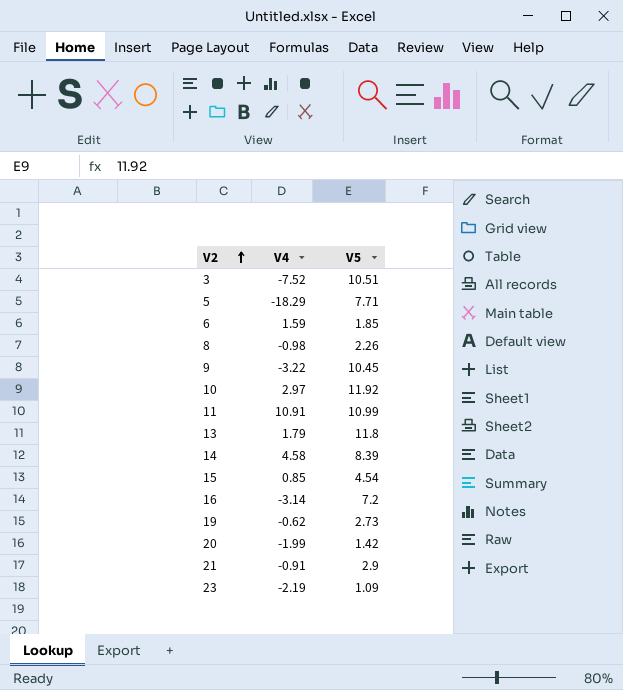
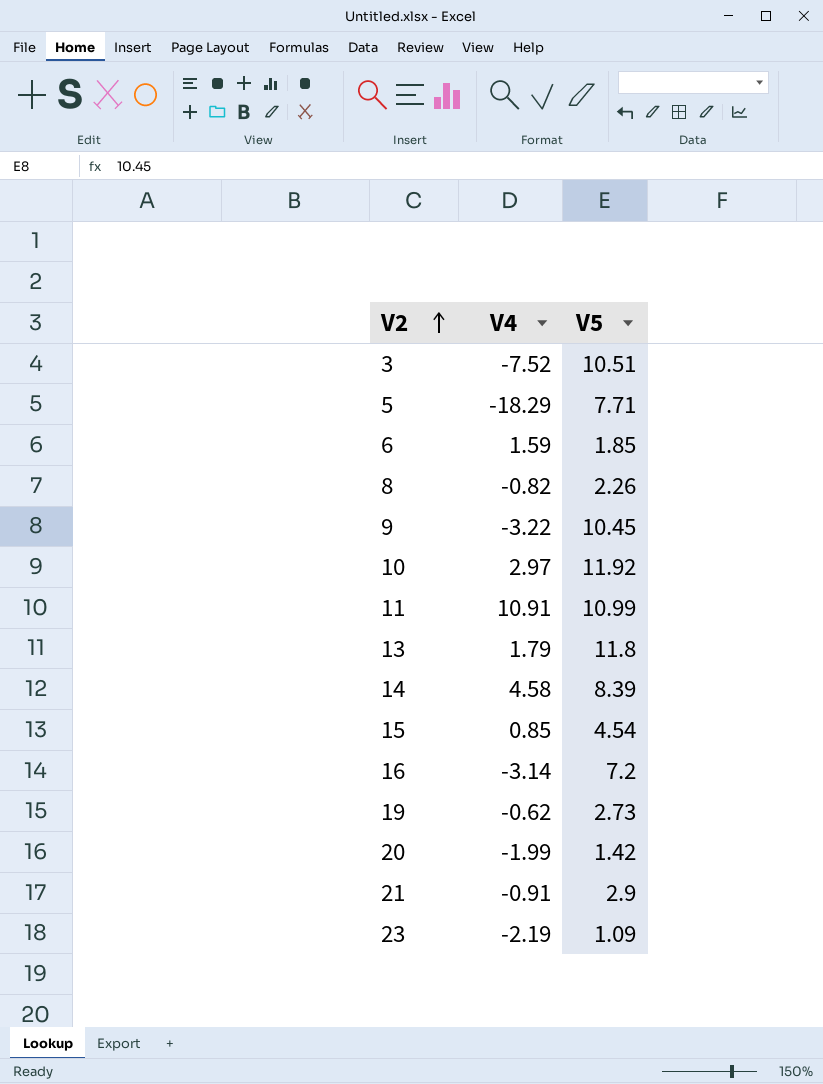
8 | V4: -0.98 -> -0.82

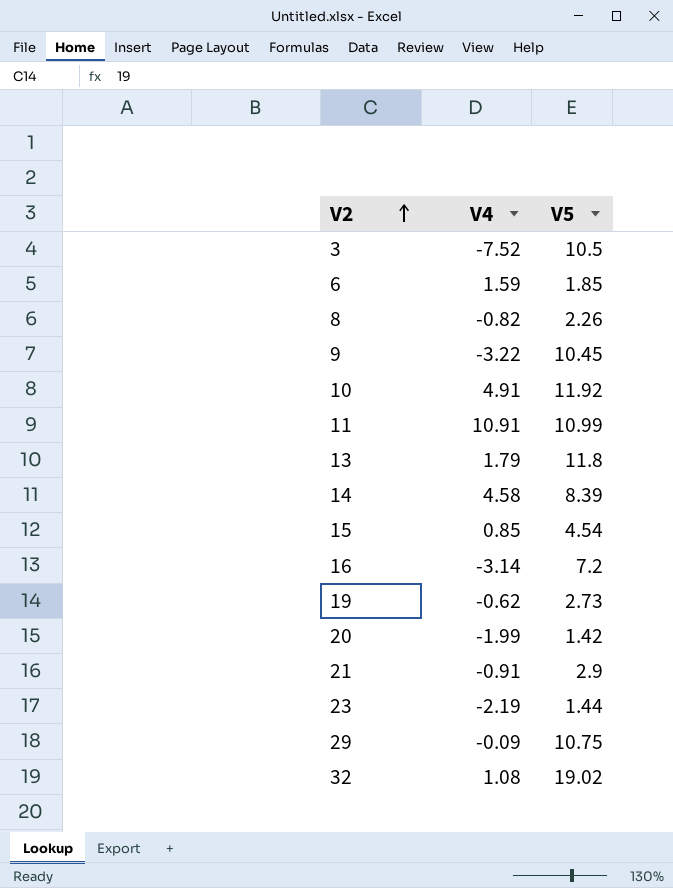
row 5: -18.29 | 7.71 -> none
3 | V5: 10.51 -> 10.5
10 | V4: 2.97 -> 4.91
23 | V5: 1.09 -> 1.44
row 29: none -> -0.09 | 10.75
row 32: none -> 1.08 | 19.02

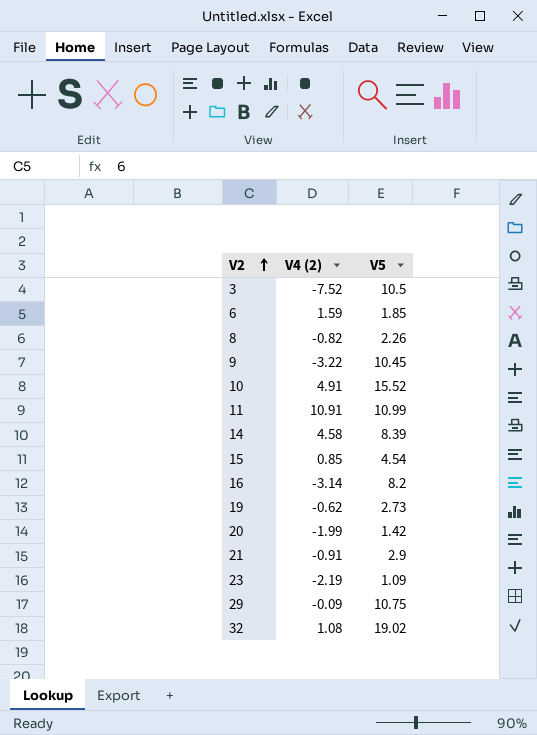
column name: V4 -> V4 (2)
row 13: 1.79 | 11.8 -> none
10 | V5: 11.92 -> 15.52
16 | V5: 7.2 -> 8.2
23 | V5: 1.44 -> 1.09

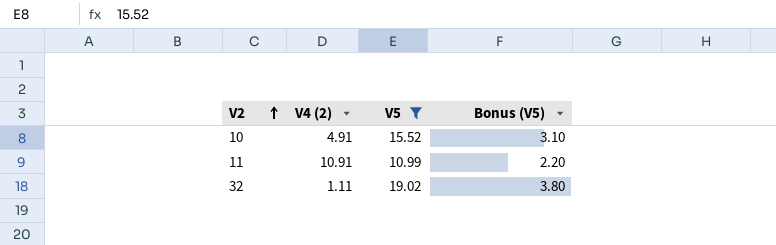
filter: none -> V5 >= 10.99
column Bonus (V5) | formula: none -> [V5] * 0.2
32 | V4 (2): 1.08 -> 1.11

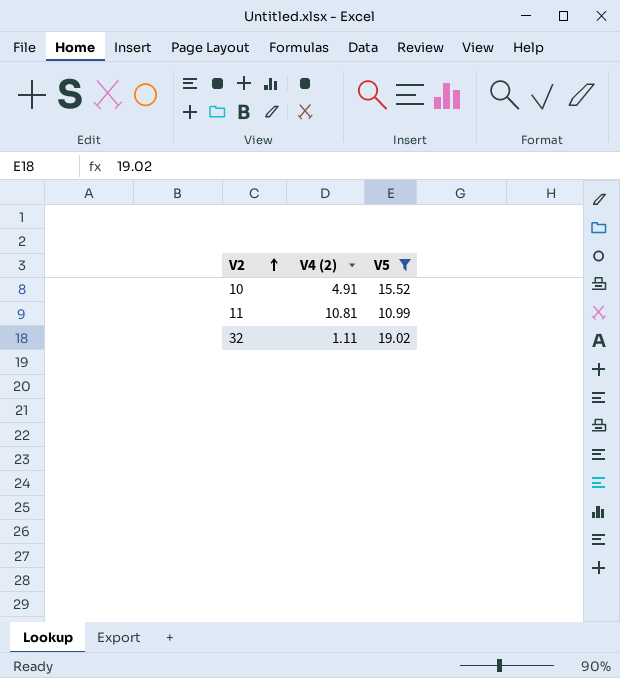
column Bonus (V5) | formula: [V5] * 0.2 -> none
11 | V4 (2): 10.91 -> 10.81

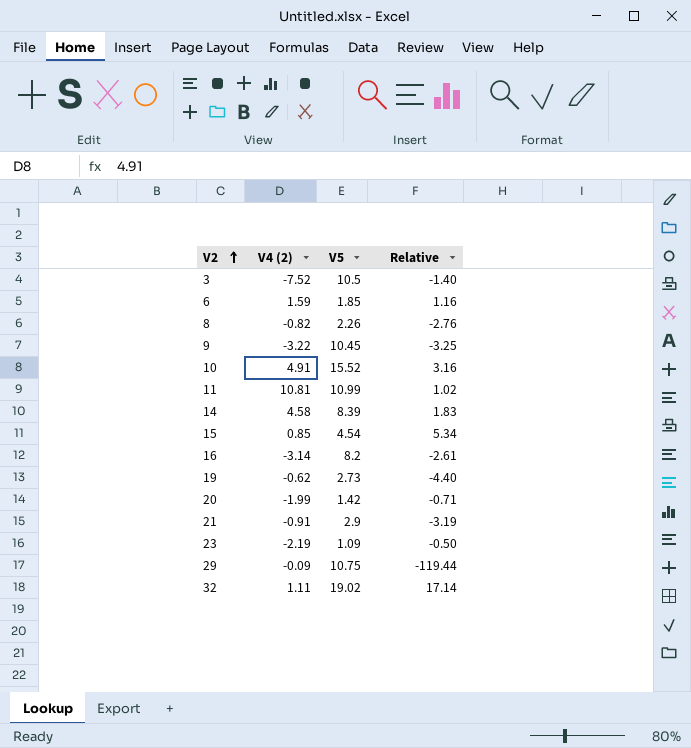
filter: V5 >= 10.99 -> none
column Relative | formula: none -> [V5] / [V4 (2)]

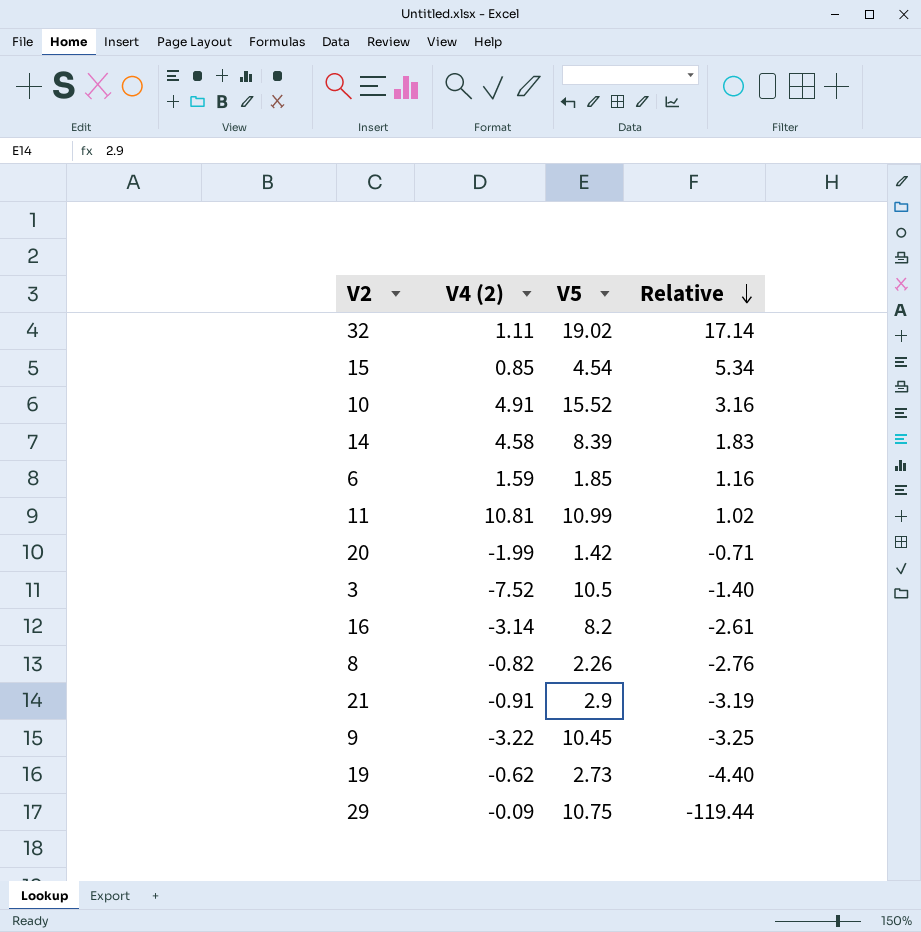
row order: V2 ascending -> Relative descending
row 23: -2.19 | 1.09 | -0.50 -> none

